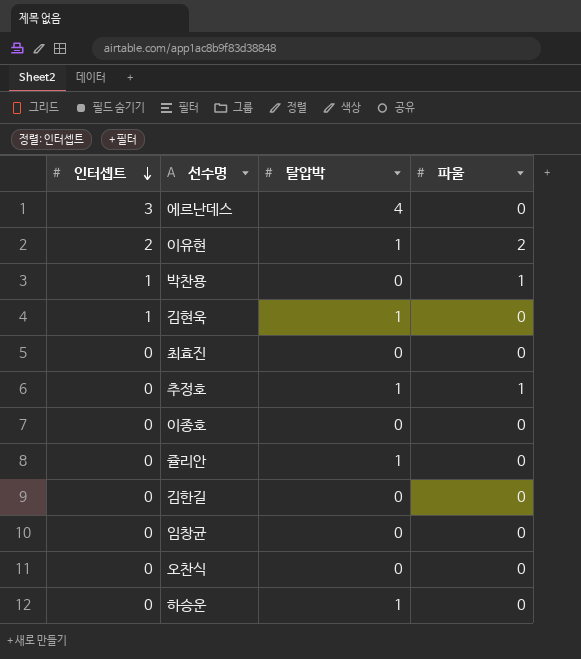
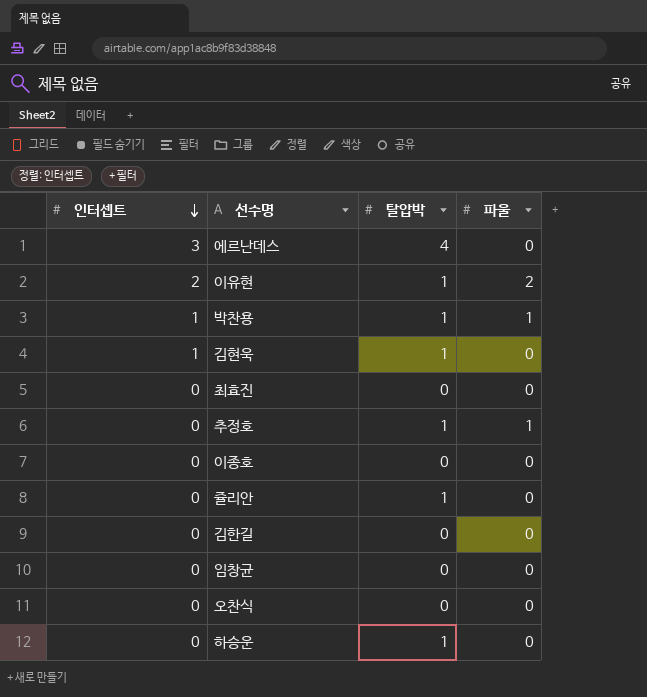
박찬용 | 탈압박: 0 -> 1

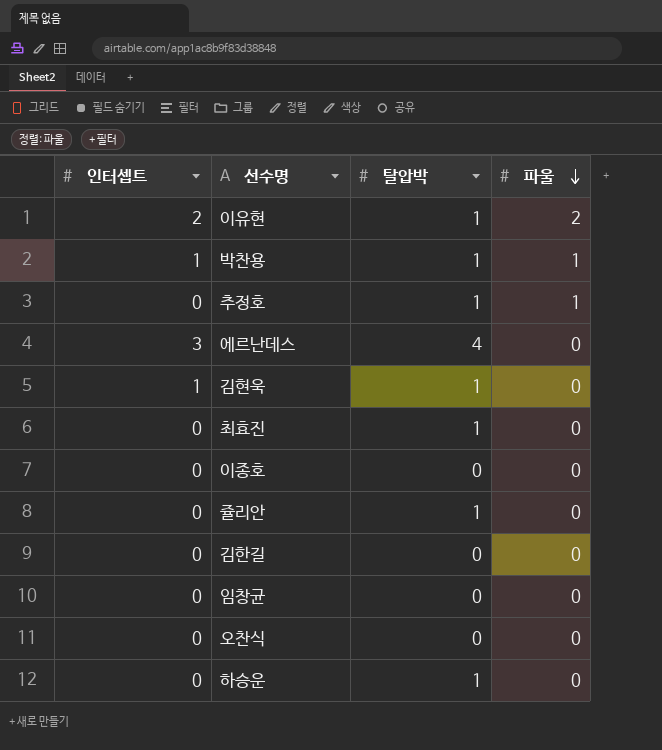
row order: 인터셉트 descending -> 파울 descending
최효진 | 탈압박: 0 -> 1

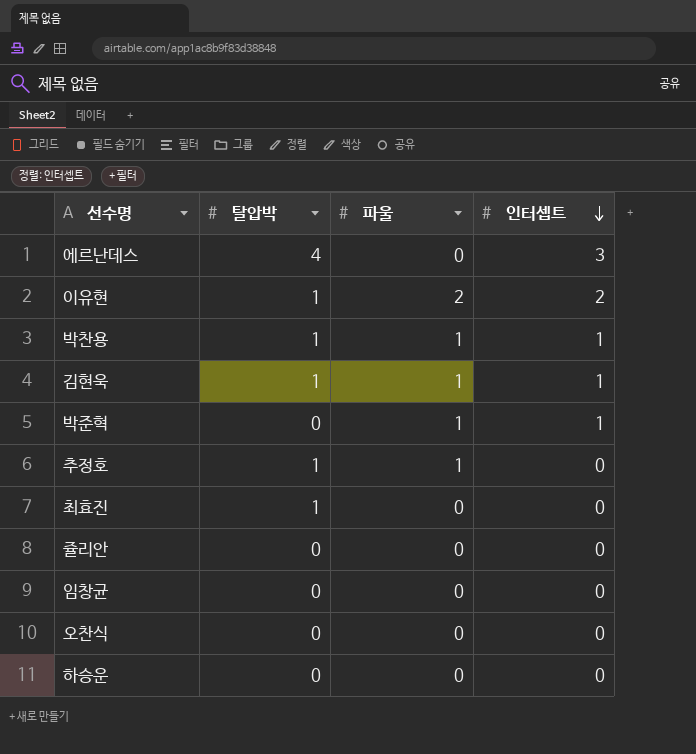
row order: 파울 descending -> 인터셉트 descending
column 인터셉트 | position: 1 -> 4
row 이종호: 0 | 0 | 0 -> none
row 김한길: 0 | 0 | 0 -> none
김현욱 | 파울: 0 -> 1
row 박준혁: none -> 0 | 1 | 1
쥴리안 | 탈압박: 1 -> 0
하승운 | 탈압박: 1 -> 0

